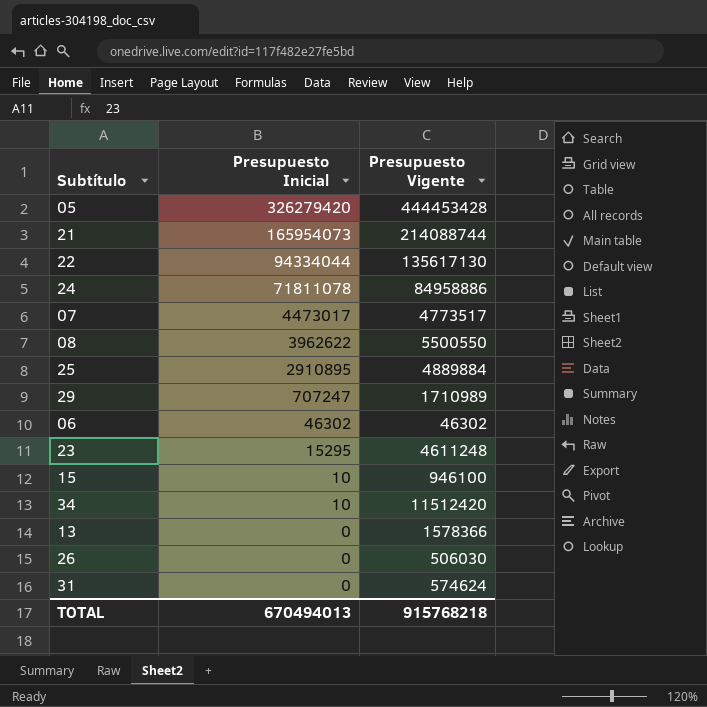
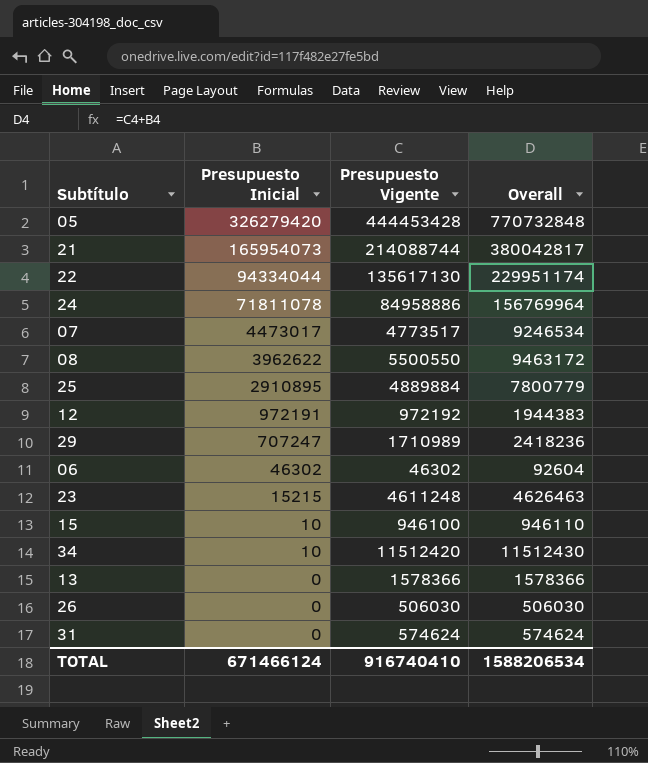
column Overall | formula: none -> [Presupuesto Inicial] + [Presupuesto Vigente]
row 12: none -> 972191 | 972192 | 1944383
23 | Presupuesto Inicial: 15295 -> 15215
TOTAL | Presupuesto Inicial: 670494013 -> 671466124
TOTAL | Presupuesto Vigente: 915768218 -> 916740410

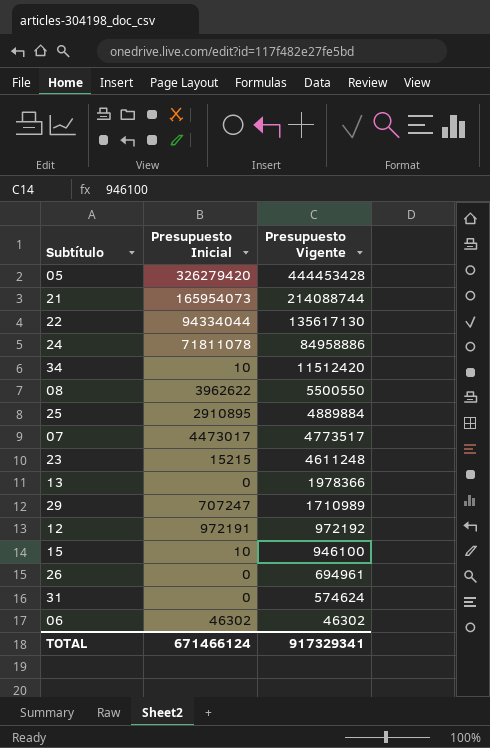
row order: Presupuesto Inicial descending -> Presupuesto Vigente descending
column Overall | formula: [Presupuesto Inicial] + [Presupuesto Vigente] -> none
13 | Presupuesto Vigente: 1578366 -> 1978366
26 | Presupuesto Vigente: 506030 -> 694961
TOTAL | Presupuesto Vigente: 916740410 -> 917329341

